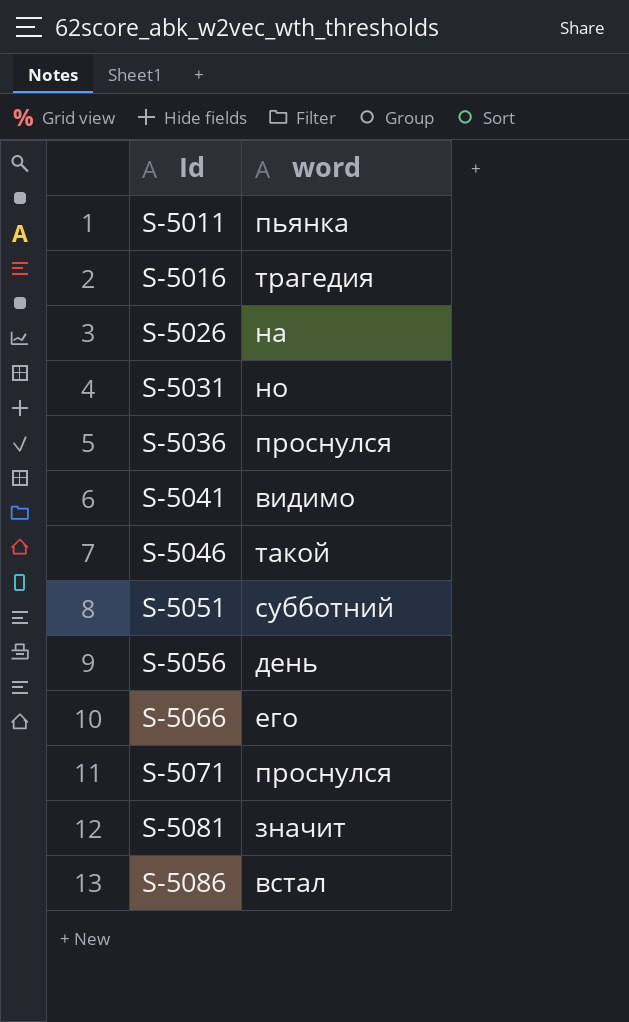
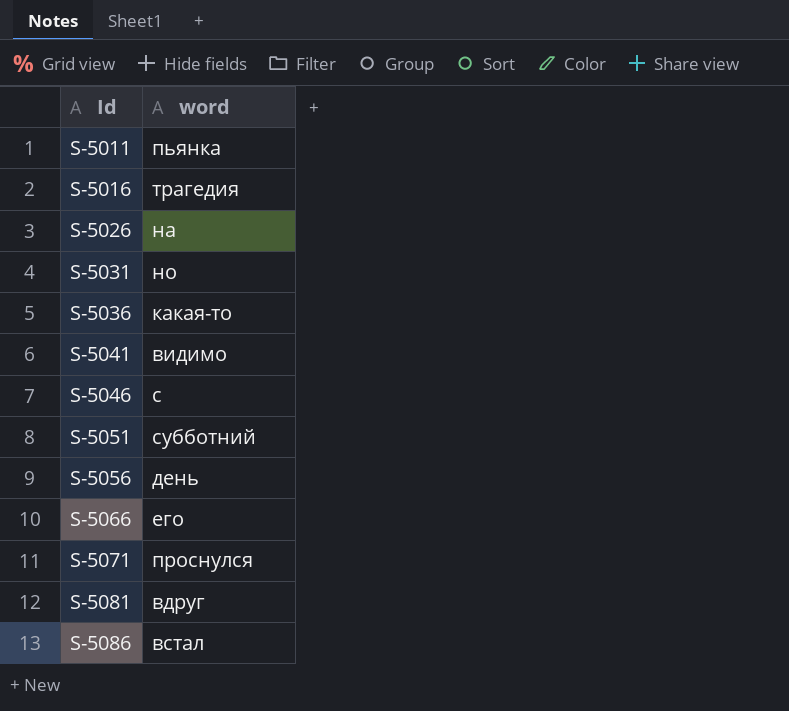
S-5036 | word: проснулся -> какая-то
S-5046 | word: такой -> с
S-5081 | word: значит -> вдруг

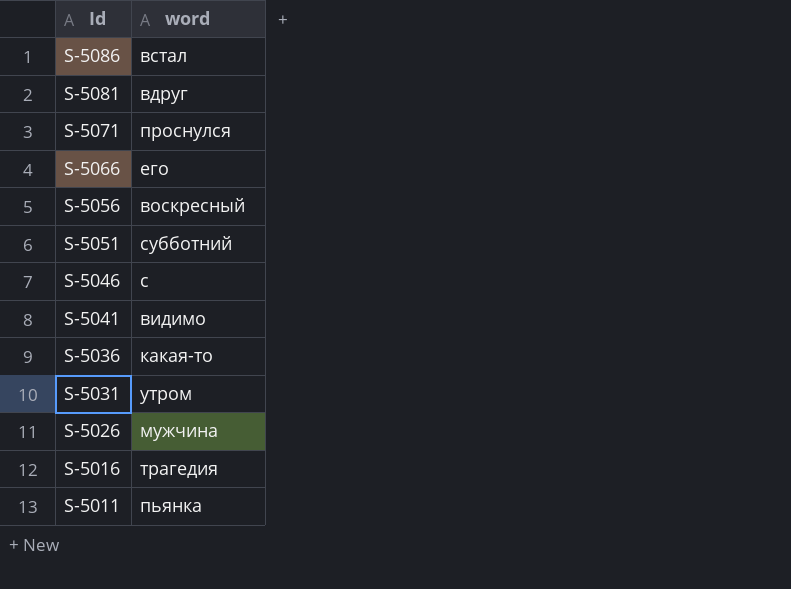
row order: Id ascending -> Id descending
S-5056 | word: день -> воскресный
S-5031 | word: но -> утром
S-5026 | word: на -> мужчина

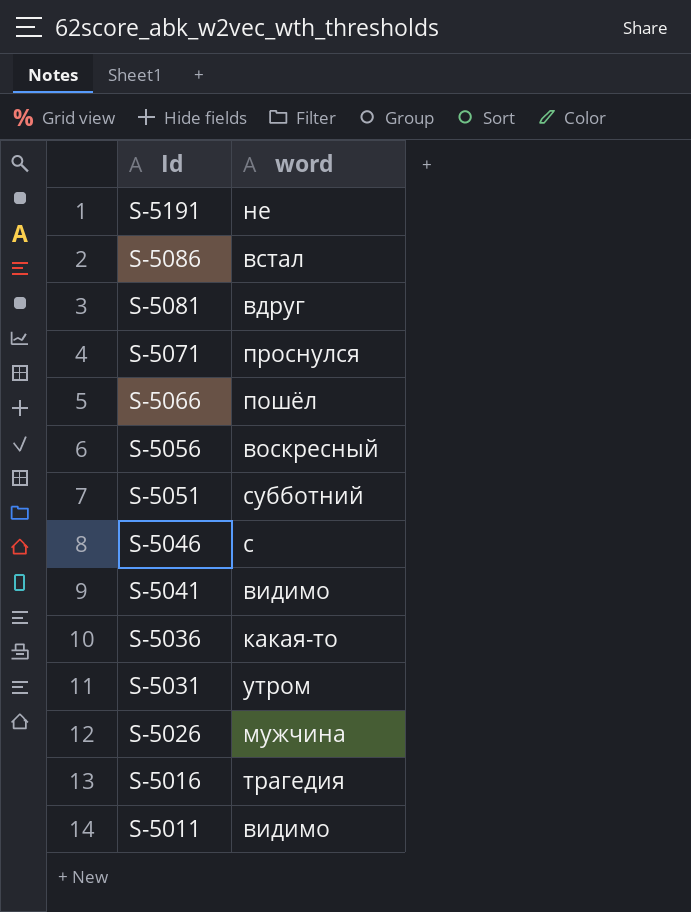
row S-5191: none -> не
S-5066 | word: его -> пошёл
S-5011 | word: пьянка -> видимо

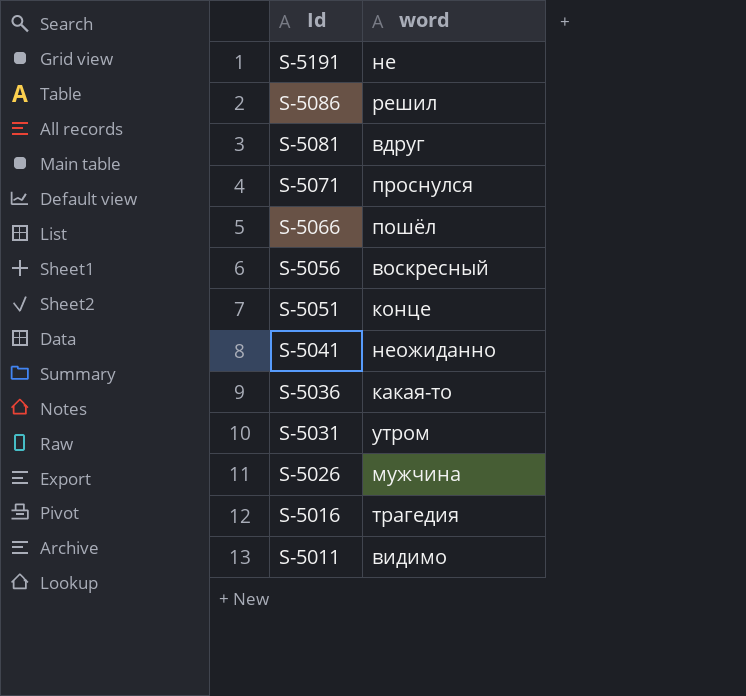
row S-5046: с -> none
S-5086 | word: встал -> решил
S-5051 | word: субботний -> конце
S-5041 | word: видимо -> неожиданно

